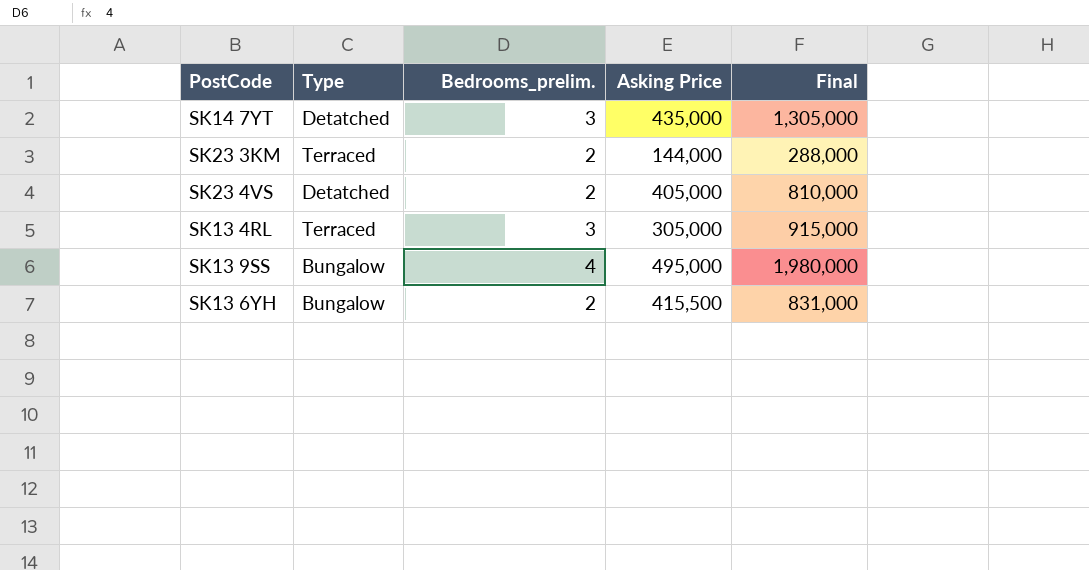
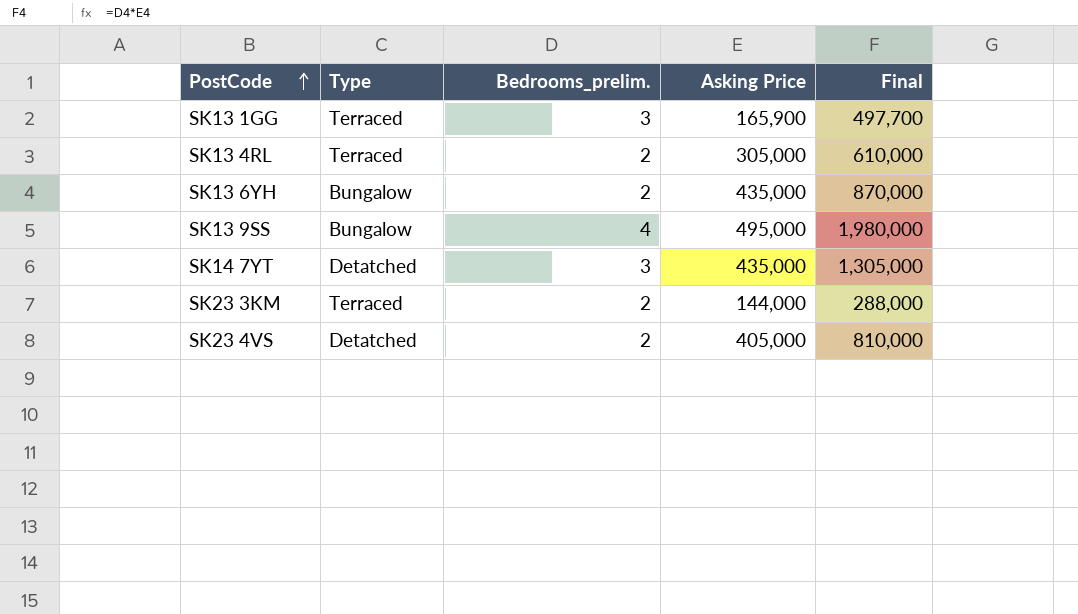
row order: none -> PostCode ascending
row SK13 1GG: none -> Terraced | 3 | 165,900 | 497,700
SK13 4RL | Bedrooms_prelim.: 3 -> 2
SK13 4RL | Final: 915,000 -> 610,000
SK13 6YH | Asking Price: 415,500 -> 435,000
SK13 6YH | Final: 831,000 -> 870,000

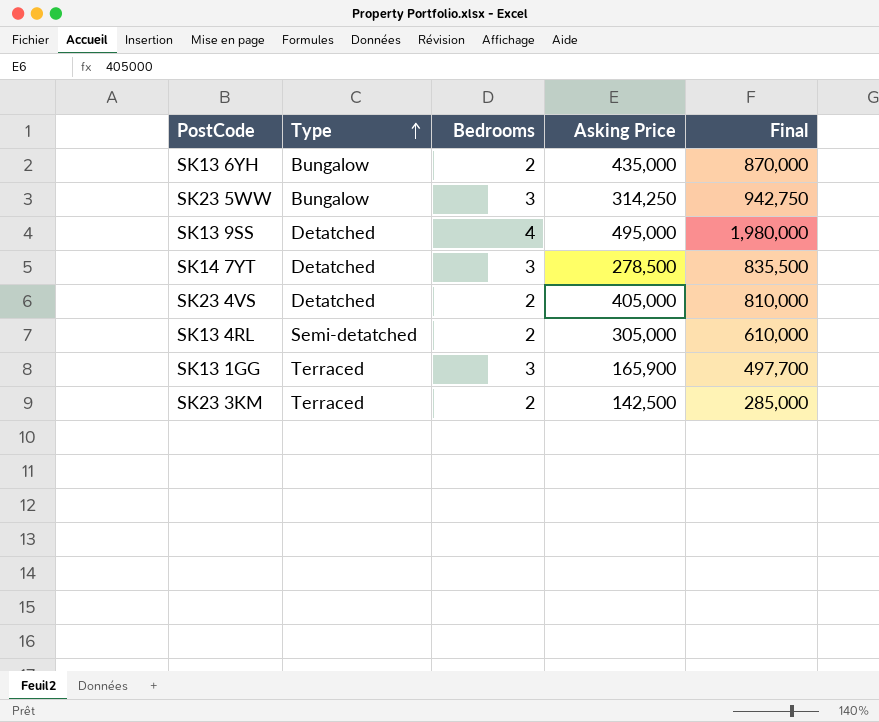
row order: PostCode ascending -> Type ascending
column name: Bedrooms_prelim. -> Bedrooms
row SK23 5WW: none -> Bungalow | 3 | 314,250 | 942,750
SK13 9SS | Type: Bungalow -> Detatched
SK14 7YT | Asking Price: 435,000 -> 278,500
SK14 7YT | Final: 1,305,000 -> 835,500
SK13 4RL | Type: Terraced -> Semi-detatched
SK23 3KM | Asking Price: 144,000 -> 142,500
SK23 3KM | Final: 288,000 -> 285,000

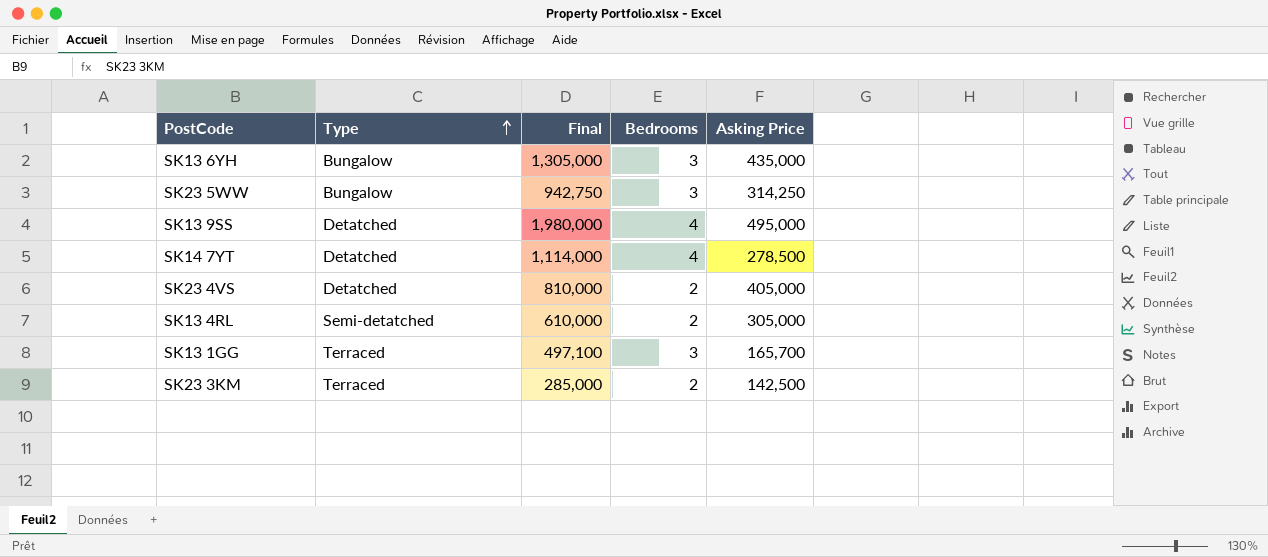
column Final | position: 5 -> 3
SK13 6YH | Final: 870,000 -> 1,305,000
SK13 6YH | Bedrooms: 2 -> 3
SK14 7YT | Final: 835,500 -> 1,114,000
SK14 7YT | Bedrooms: 3 -> 4
SK13 1GG | Final: 497,700 -> 497,100
SK13 1GG | Asking Price: 165,900 -> 165,700

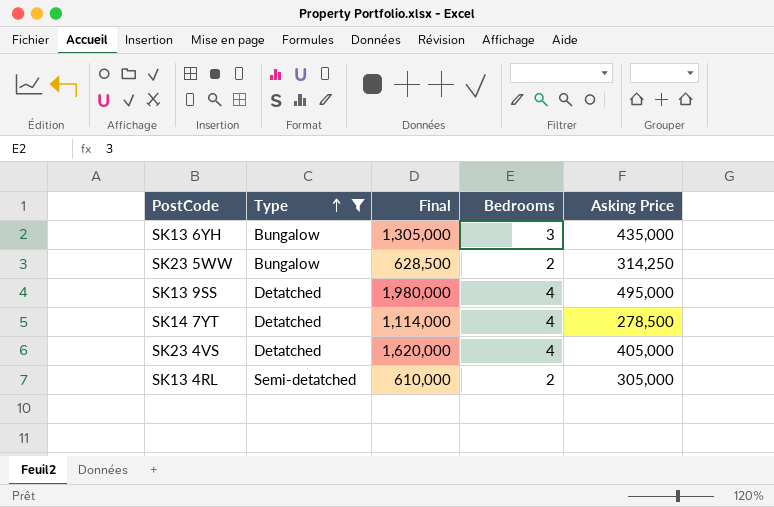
filter: none -> Type != Terraced
SK23 5WW | Final: 942,750 -> 628,500
SK23 5WW | Bedrooms: 3 -> 2
SK23 4VS | Final: 810,000 -> 1,620,000
SK23 4VS | Bedrooms: 2 -> 4

